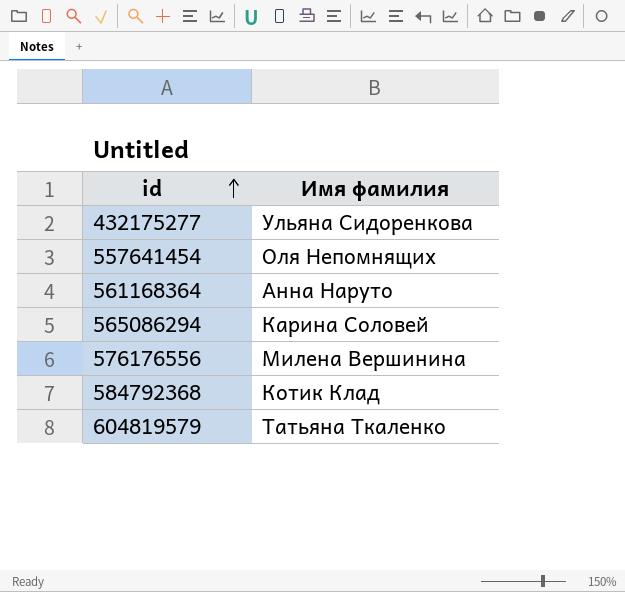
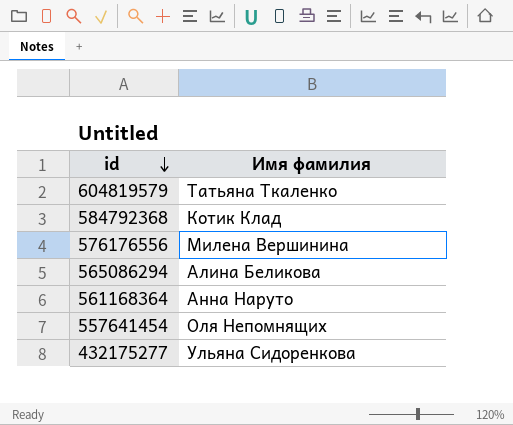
row order: id ascending -> id descending
565086294 | Имя фамилия: Карина Соловей -> Алина Беликова

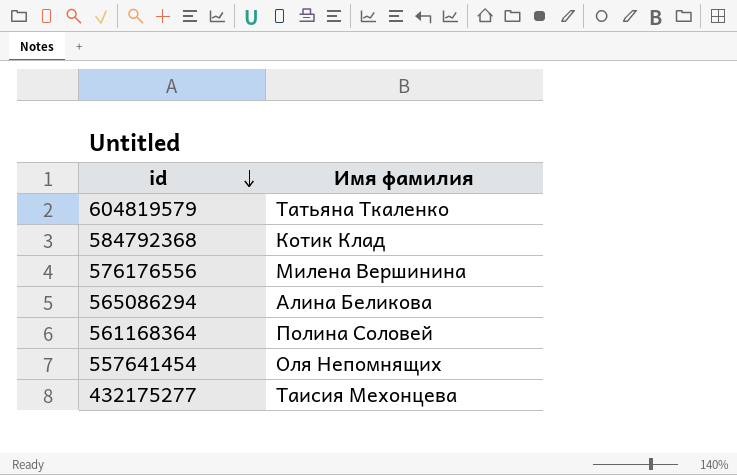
561168364 | Имя фамилия: Анна Наруто -> Полина Соловей
432175277 | Имя фамилия: Ульяна Сидоренкова -> Таисия Мехонцева

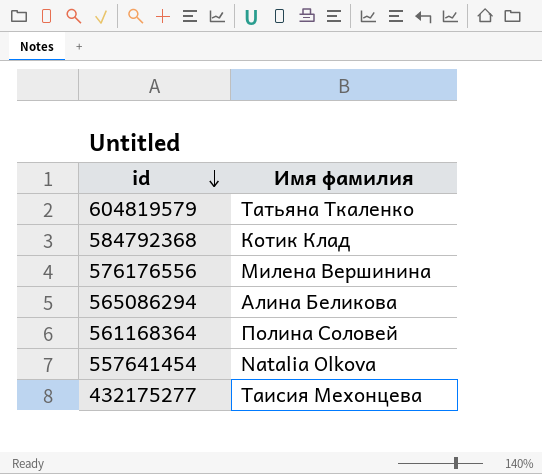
557641454 | Имя фамилия: Оля Непомнящих -> Natalia Olkova

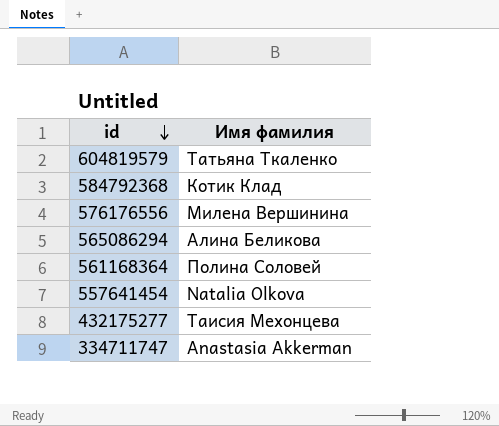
row 334711747: none -> Anastasia Akkerman

